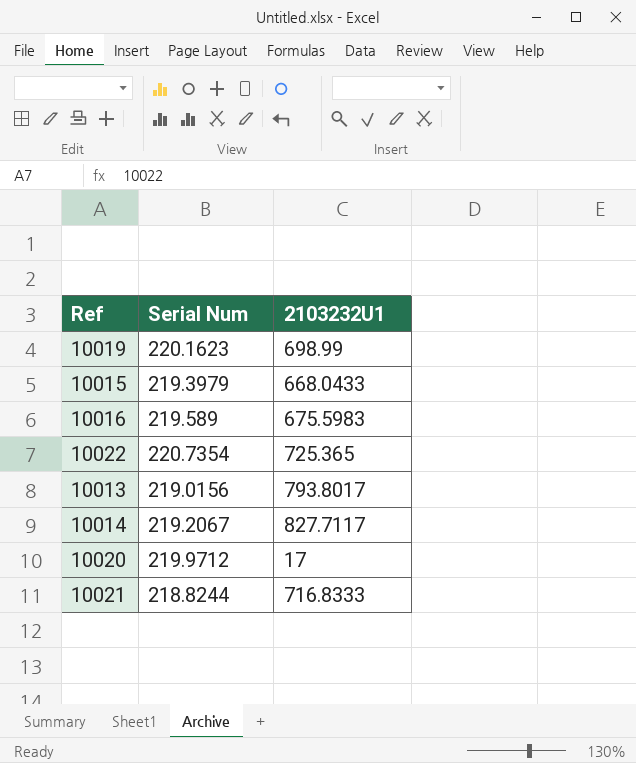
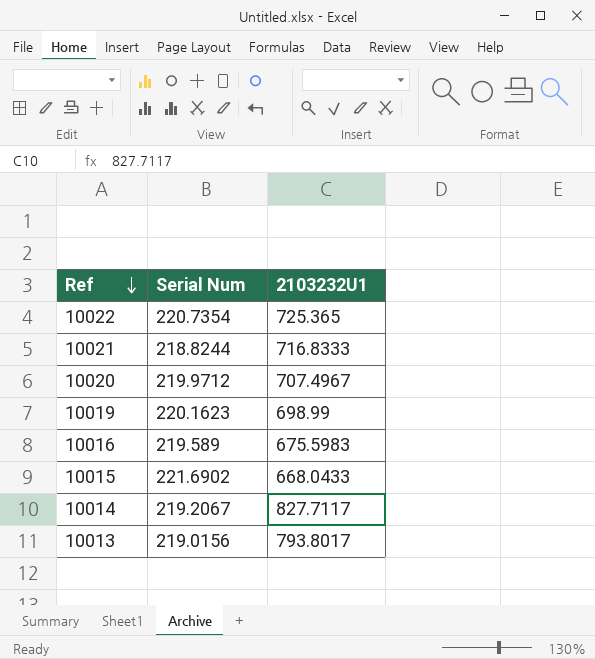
row order: none -> Ref descending
10020 | 2103232U1: 17 -> 707.4967
10015 | Serial Num: 219.3979 -> 221.6902

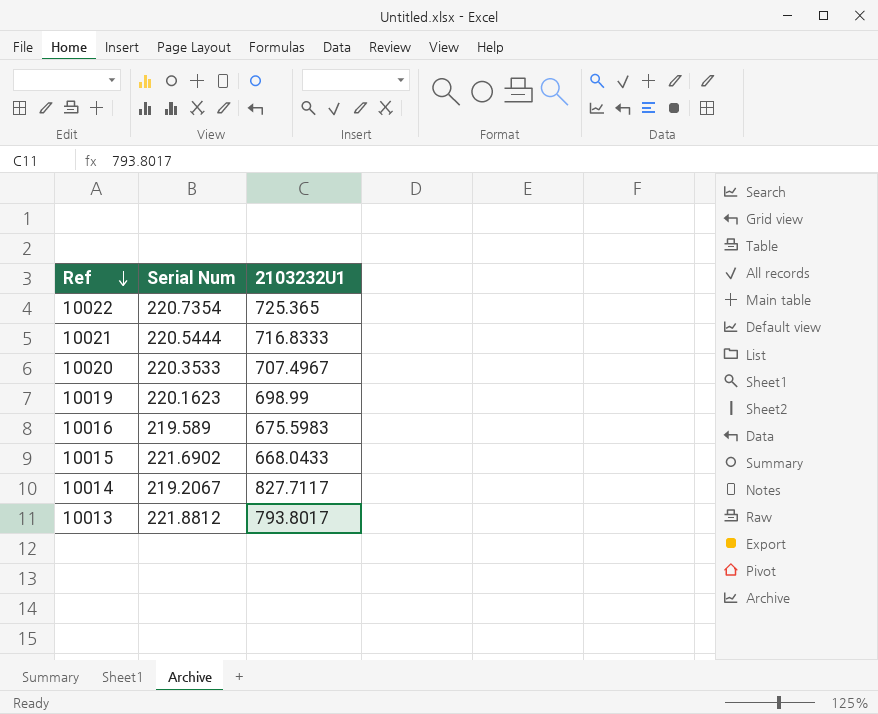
10021 | Serial Num: 218.8244 -> 220.5444
10020 | Serial Num: 219.9712 -> 220.3533
10013 | Serial Num: 219.0156 -> 221.8812

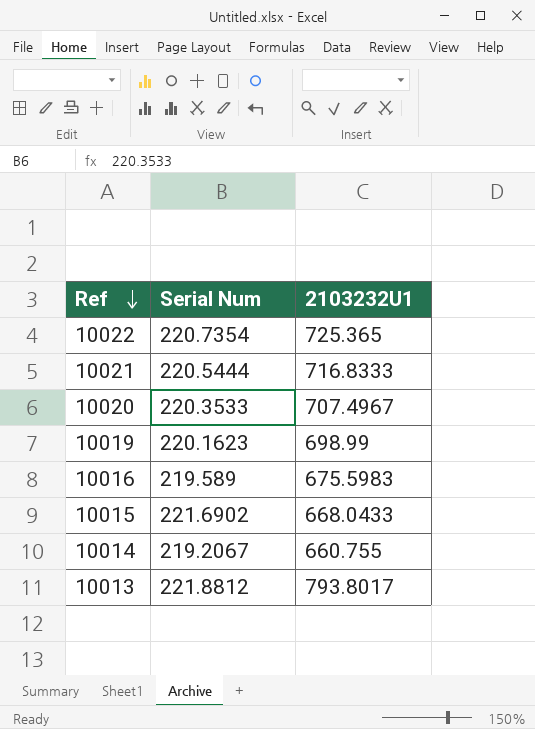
10014 | 2103232U1: 827.7117 -> 660.755

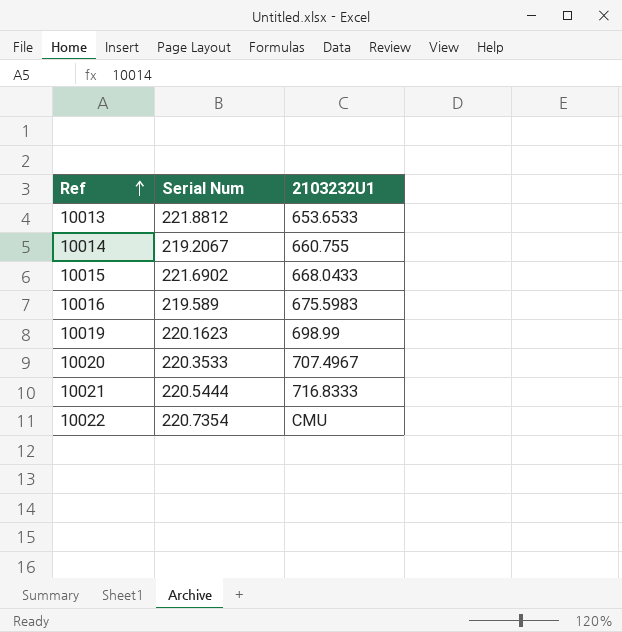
row order: Ref descending -> Ref ascending
10013 | 2103232U1: 793.8017 -> 653.6533
10022 | 2103232U1: 725.365 -> CMU

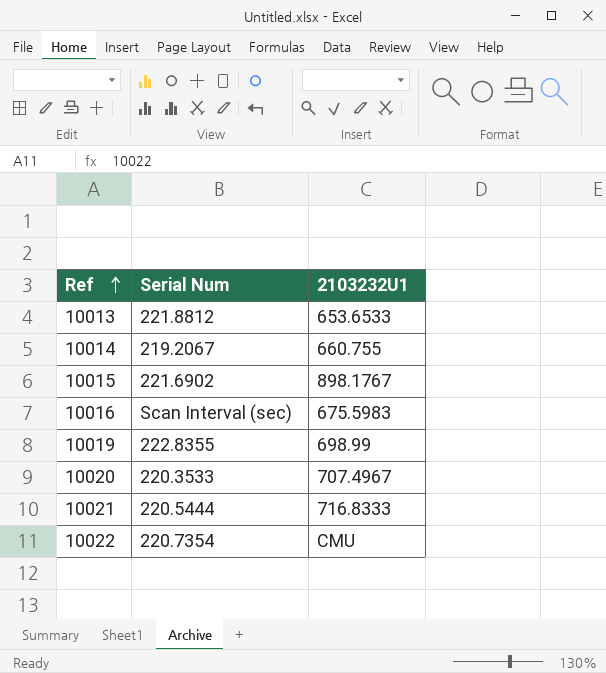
10015 | 2103232U1: 668.0433 -> 898.1767
10016 | Serial Num: 219.589 -> Scan Interval (sec)
10019 | Serial Num: 220.1623 -> 222.8355

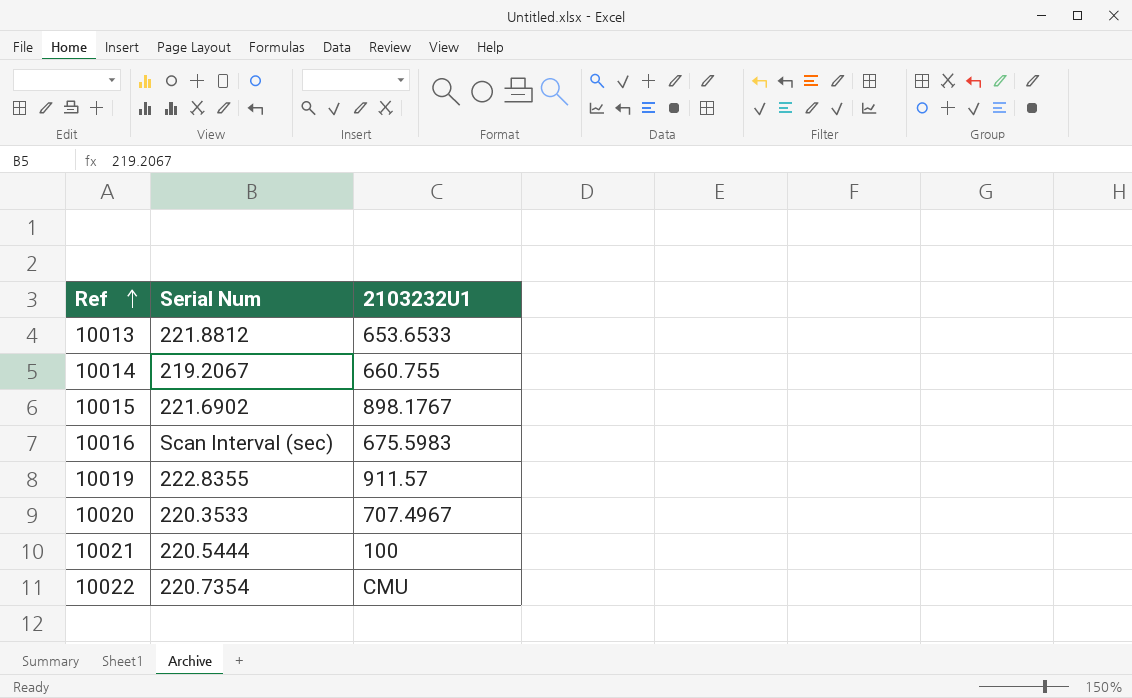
10019 | 2103232U1: 698.99 -> 911.57
10021 | 2103232U1: 716.8333 -> 100

